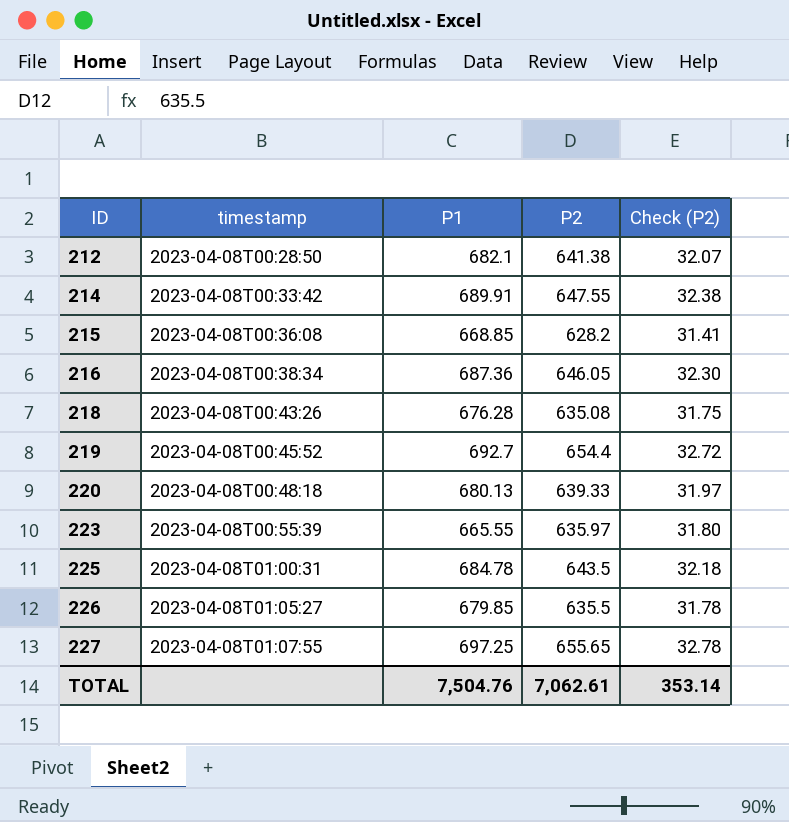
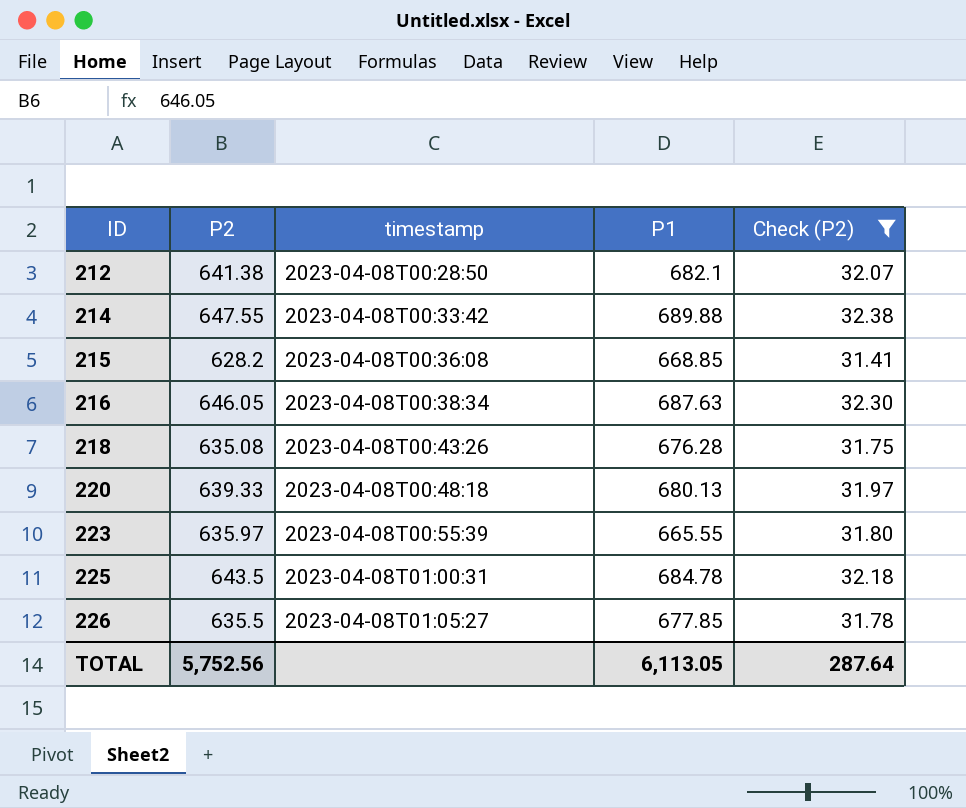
filter: none -> Check (P2) <= 32.38
column P2 | position: 4 -> 2
214 | P1: 689.91 -> 689.88
216 | P1: 687.36 -> 687.63
226 | P1: 679.85 -> 677.85
TOTAL | P2: 7,062.61 -> 5,752.56
TOTAL | P1: 7,504.76 -> 6,113.05
TOTAL | Check (P2): 353.14 -> 287.64

